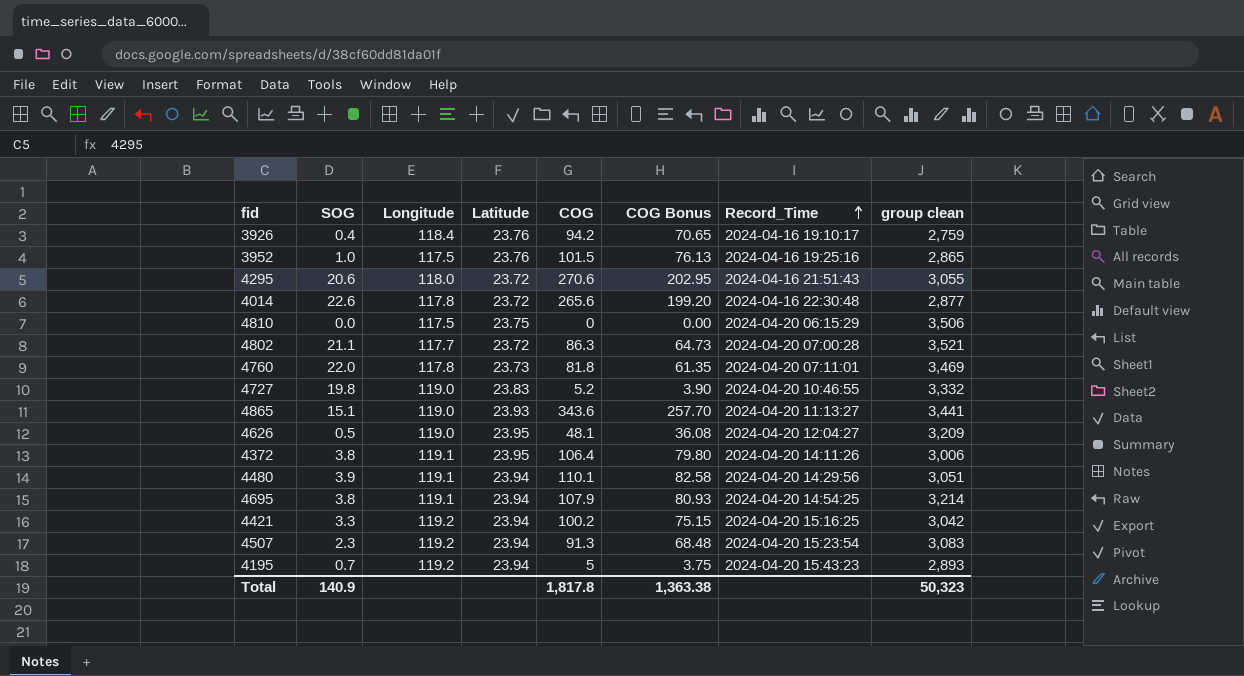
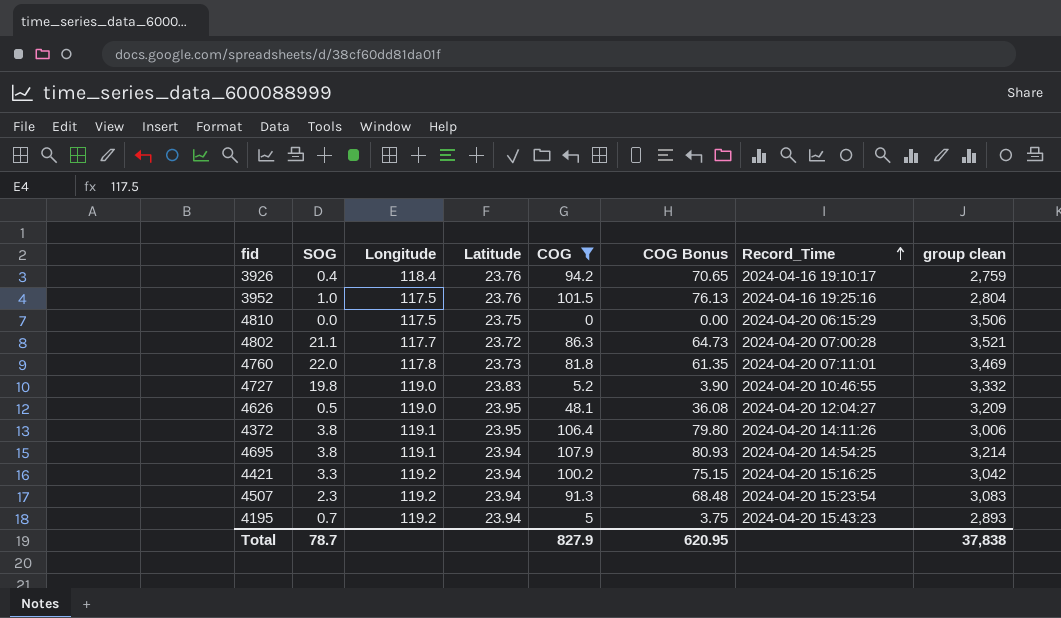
filter: none -> COG <= 107.9
3952 | group clean: 2,865 -> 2,804
Total | SOG: 140.9 -> 78.7
Total | COG: 1,817.8 -> 827.9
Total | COG Bonus: 1,363.38 -> 620.95
Total | group clean: 50,323 -> 37,838

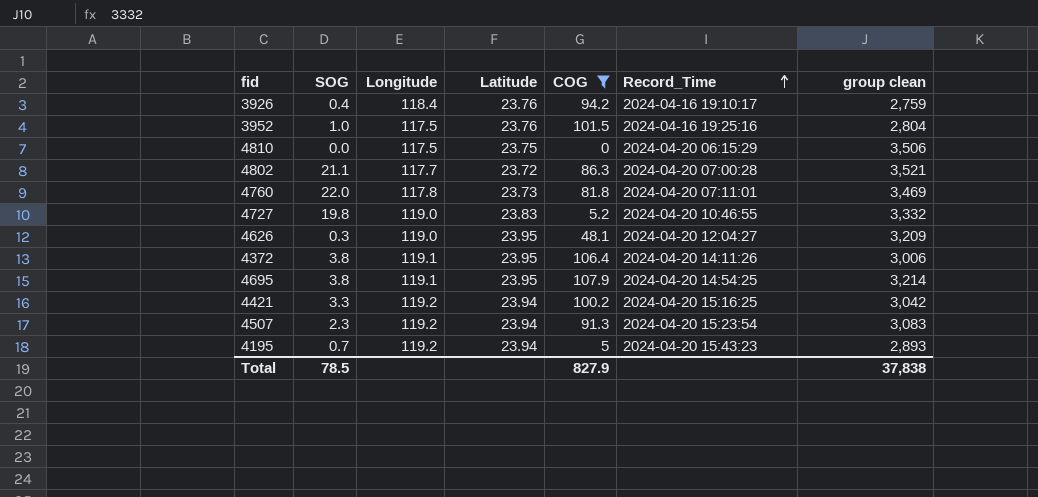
column COG Bonus | formula: [COG] * 0.75 -> none
4626 | SOG: 0.5 -> 0.3
4695 | Latitude: 23.94 -> 23.95
Total | SOG: 78.7 -> 78.5

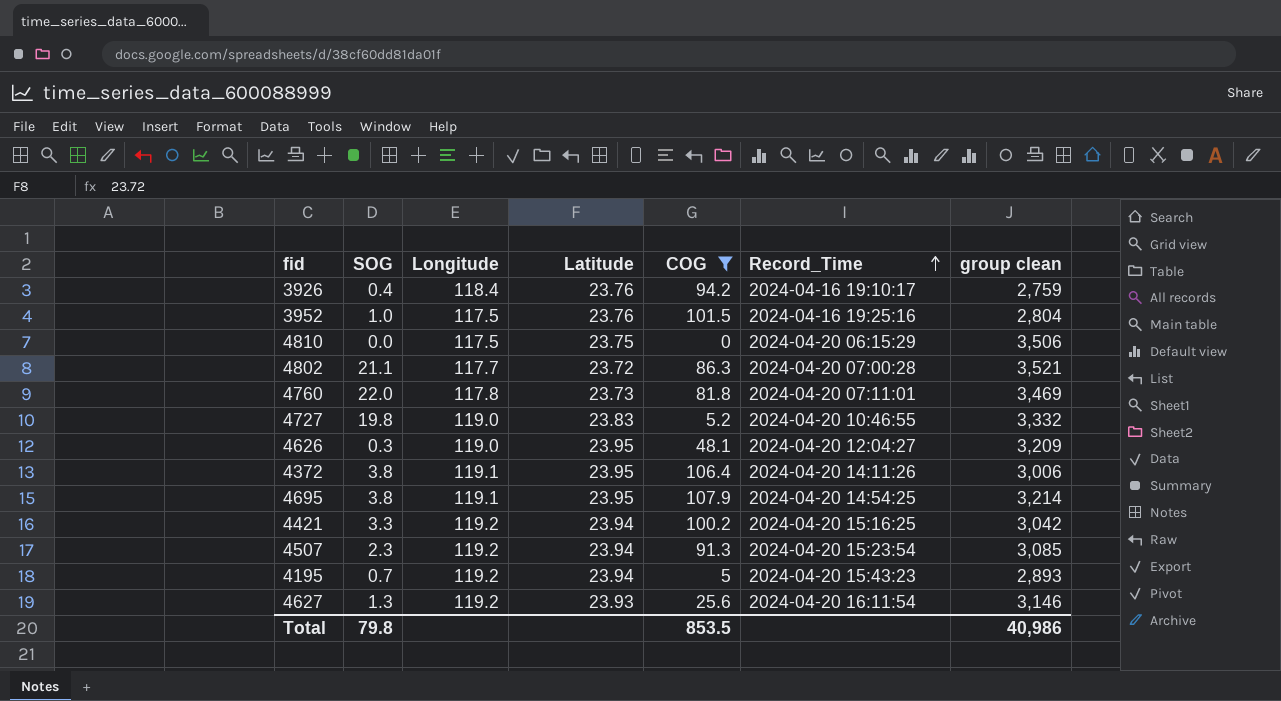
4507 | group clean: 3,083 -> 3,085
row 4627: none -> 1.3 | 119.2 | 23.93 | 25.6 | 2024-04-20 16:11:54 | 3,146
Total | SOG: 78.5 -> 79.8
Total | COG: 827.9 -> 853.5
Total | group clean: 37,838 -> 40,986

